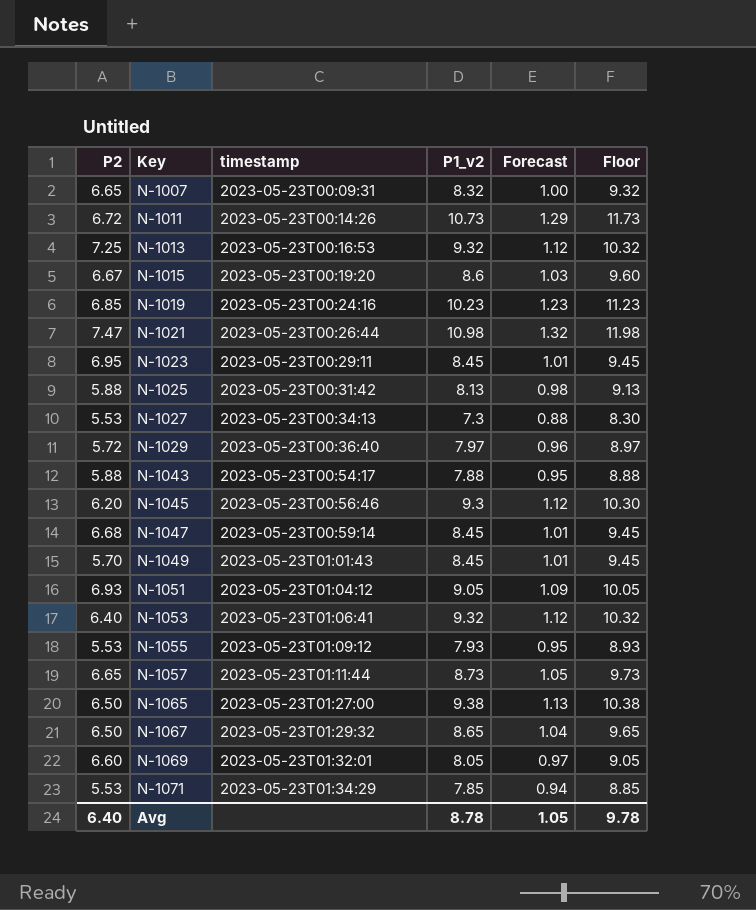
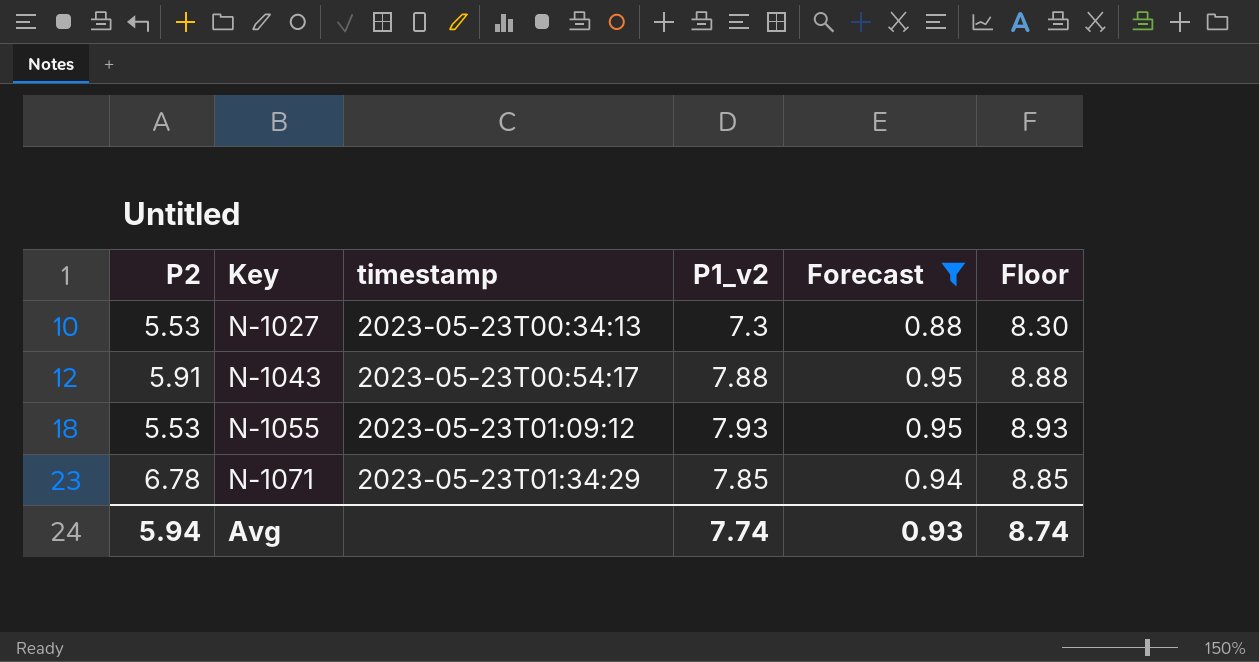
filter: none -> Forecast <= 0.95
N-1043 | P2: 5.88 -> 5.91
N-1071 | P2: 5.53 -> 6.78
Avg | P2: 6.40 -> 5.94
Avg | P1_v2: 8.78 -> 7.74
Avg | Forecast: 1.05 -> 0.93
Avg | Floor: 9.78 -> 8.74

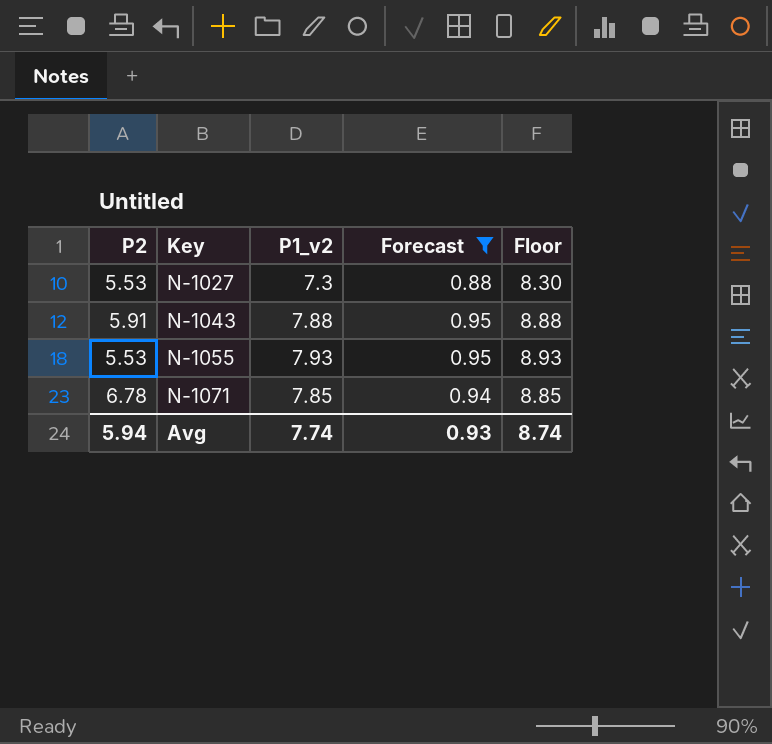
column timestamp | position: 3 -> none

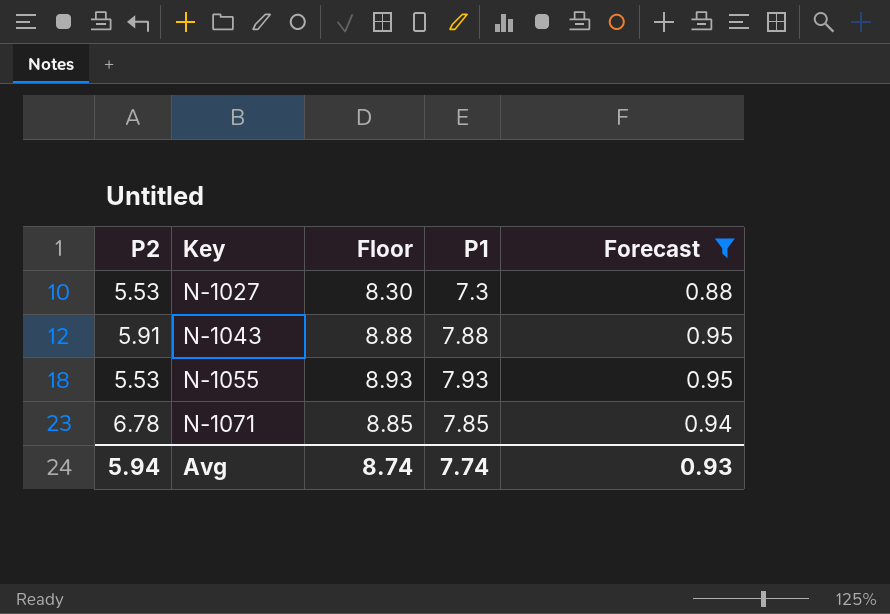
column Floor | position: 5 -> 3
column name: P1_v2 -> P1

